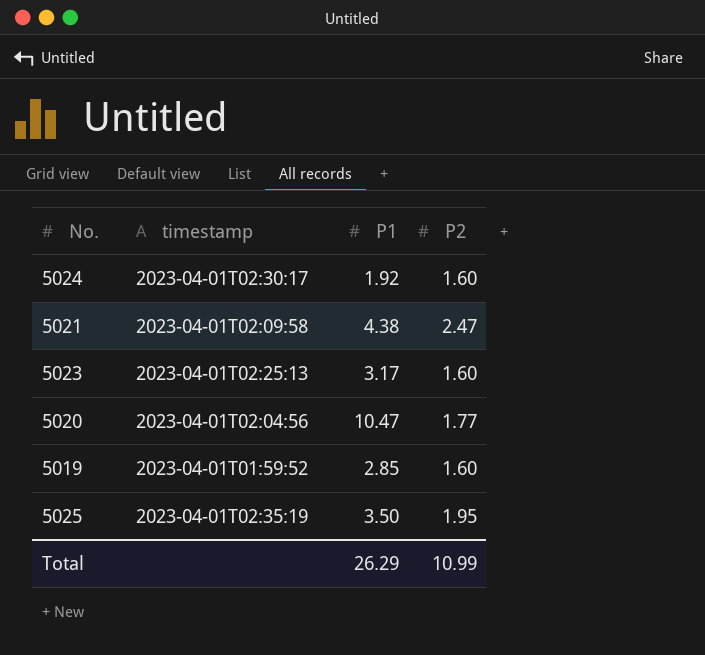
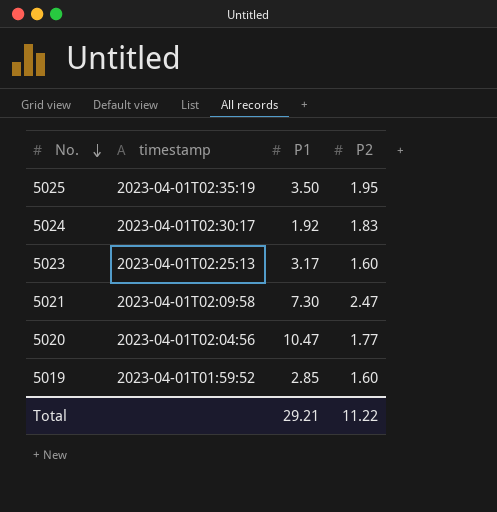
row order: none -> No. descending
5024 | P2: 1.60 -> 1.83
5021 | P1: 4.38 -> 7.30
Total | P1: 26.29 -> 29.21
Total | P2: 10.99 -> 11.22

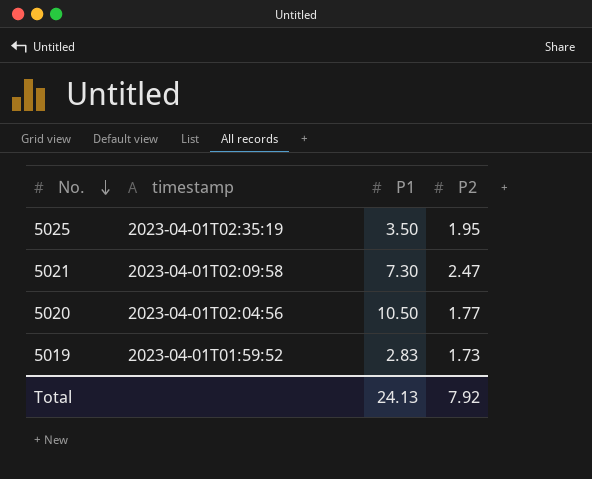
row 5024: 2023-04-01T02:30:17 | 1.92 | 1.83 -> none
row 5023: 2023-04-01T02:25:13 | 3.17 | 1.60 -> none
5020 | P1: 10.47 -> 10.50
5019 | P1: 2.85 -> 2.83
5019 | P2: 1.60 -> 1.73
Total | P1: 29.21 -> 24.13
Total | P2: 11.22 -> 7.92

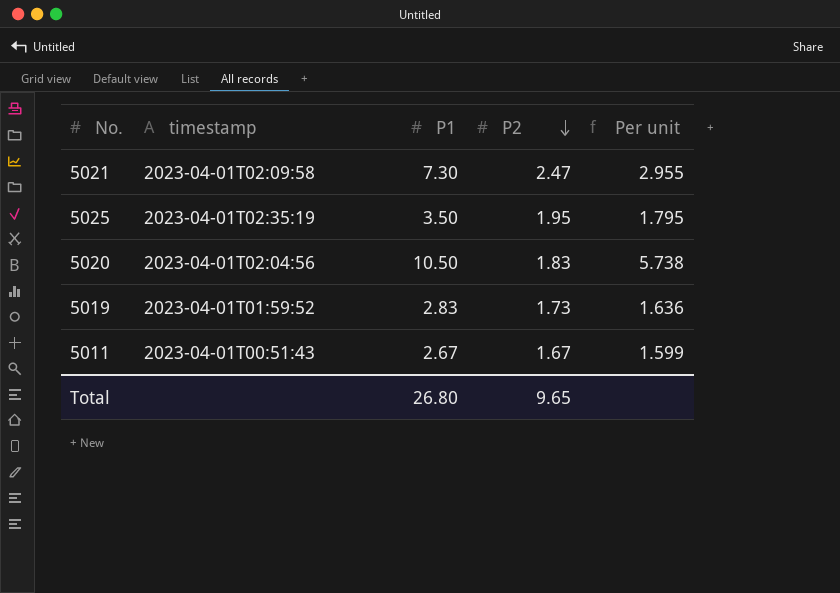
row order: No. descending -> P2 descending
column Per unit | formula: none -> [P1] / [P2]
5020 | P2: 1.77 -> 1.83
row 5011: none -> 2023-04-01T00:51:43 | 2.67 | 1.67 | 1.599
Total | P1: 24.13 -> 26.80
Total | P2: 7.92 -> 9.65

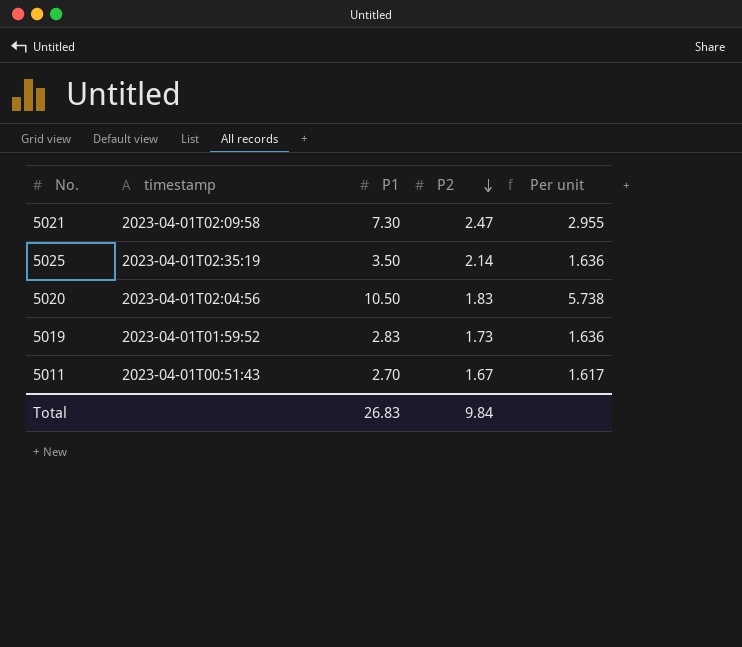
5025 | P2: 1.95 -> 2.14
5025 | Per unit: 1.795 -> 1.636
5011 | P1: 2.67 -> 2.70
5011 | Per unit: 1.599 -> 1.617
Total | P1: 26.80 -> 26.83
Total | P2: 9.65 -> 9.84

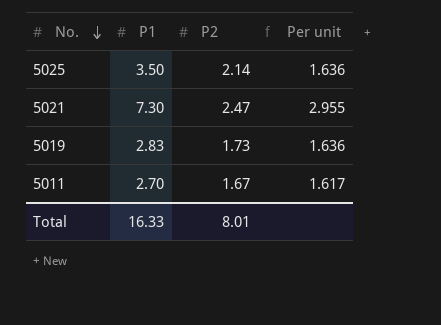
row order: P2 descending -> No. descending
column timestamp | position: 2 -> none
row 5020: 2023-04-01T02:04:56 | 10.50 | 1.83 | 5.738 -> none
Total | P1: 26.83 -> 16.33
Total | P2: 9.84 -> 8.01

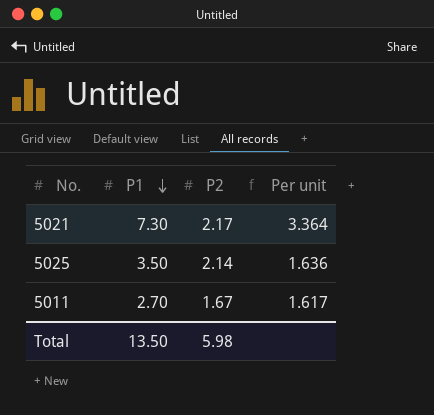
row order: No. descending -> P1 descending
row 5019: 2.83 | 1.73 | 1.636 -> none
5021 | P2: 2.47 -> 2.17
5021 | Per unit: 2.955 -> 3.364
Total | P1: 16.33 -> 13.50
Total | P2: 8.01 -> 5.98

